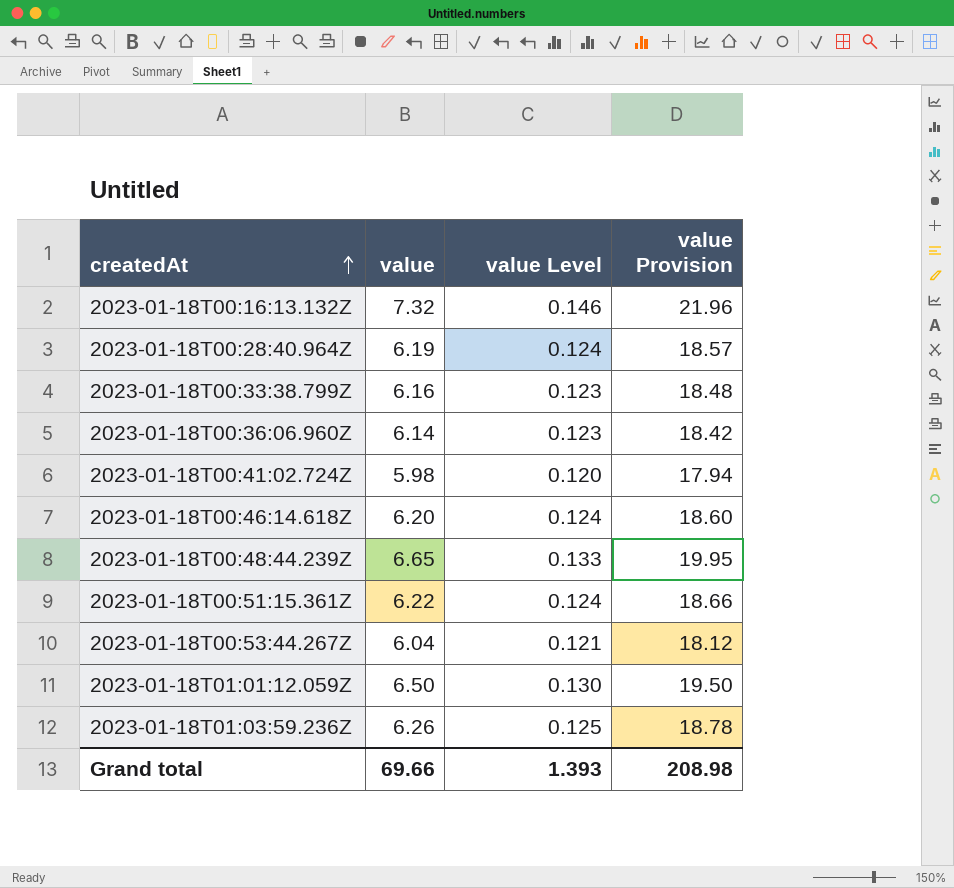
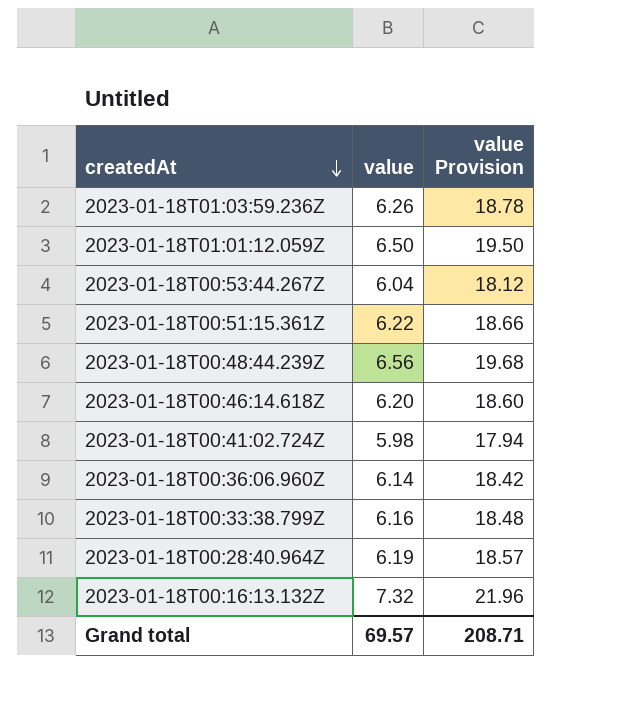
row order: createdAt ascending -> createdAt descending
column value Level | formula: [value] * 0.02 -> none
2023-01-18T00:48:44.239Z | value: 6.65 -> 6.56
2023-01-18T00:48:44.239Z | value Provision: 19.95 -> 19.68
Grand total | value: 69.66 -> 69.57
Grand total | value Provision: 208.98 -> 208.71

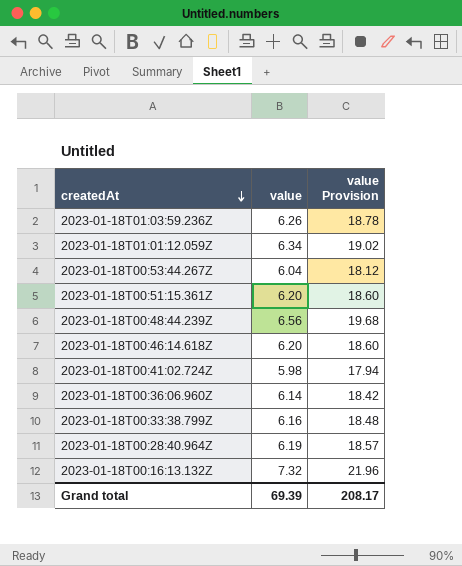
2023-01-18T01:01:12.059Z | value: 6.50 -> 6.34
2023-01-18T01:01:12.059Z | value Provision: 19.50 -> 19.02
2023-01-18T00:51:15.361Z | value: 6.22 -> 6.20
2023-01-18T00:51:15.361Z | value Provision: 18.66 -> 18.60
Grand total | value: 69.57 -> 69.39
Grand total | value Provision: 208.71 -> 208.17

